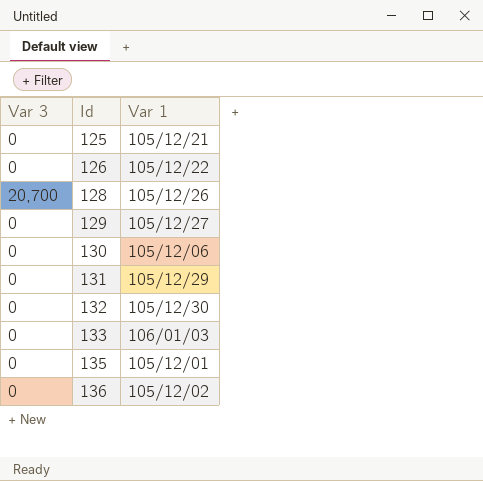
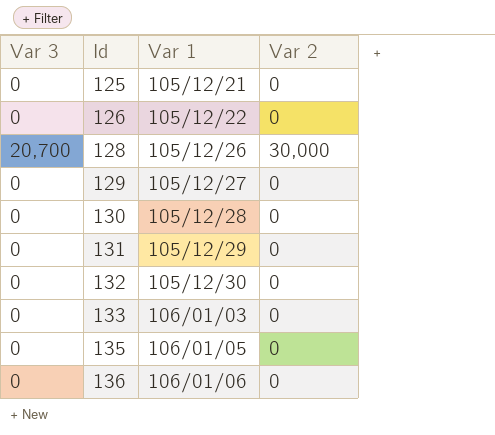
column Var 2 | position: none -> 4
130 | Var 1: 105/12/06 -> 105/12/28
135 | Var 1: 105/12/01 -> 106/01/05
136 | Var 1: 105/12/02 -> 106/01/06

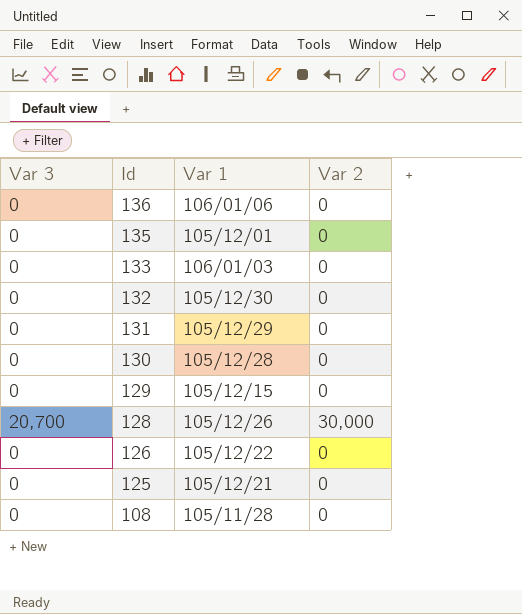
row order: Id ascending -> Id descending
135 | Var 1: 106/01/05 -> 105/12/01
129 | Var 1: 105/12/27 -> 105/12/15
row 108: none -> 0 | 105/11/28 | 0

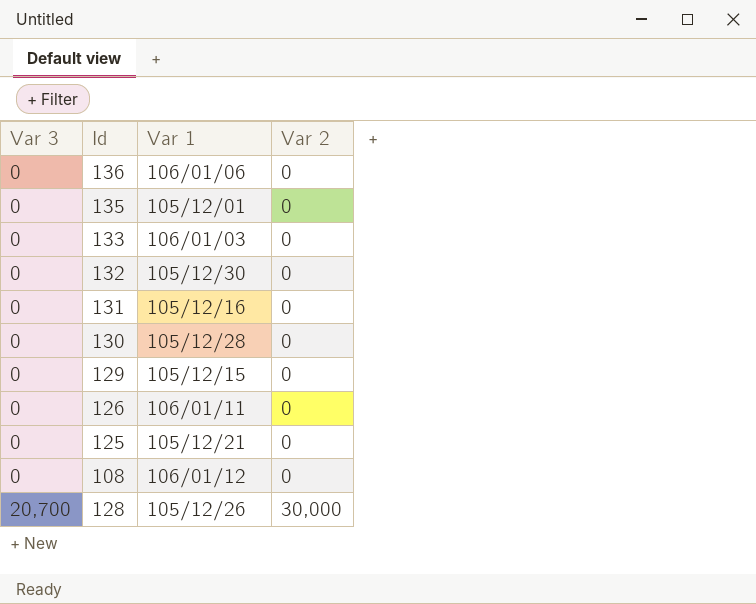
row order: Id descending -> Var 3 ascending
131 | Var 1: 105/12/29 -> 105/12/16
126 | Var 1: 105/12/22 -> 106/01/11
108 | Var 1: 105/11/28 -> 106/01/12

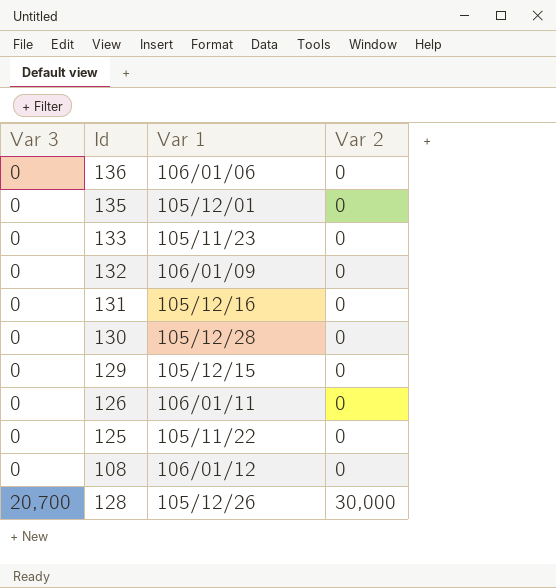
133 | Var 1: 106/01/03 -> 105/11/23
132 | Var 1: 105/12/30 -> 106/01/09
125 | Var 1: 105/12/21 -> 105/11/22

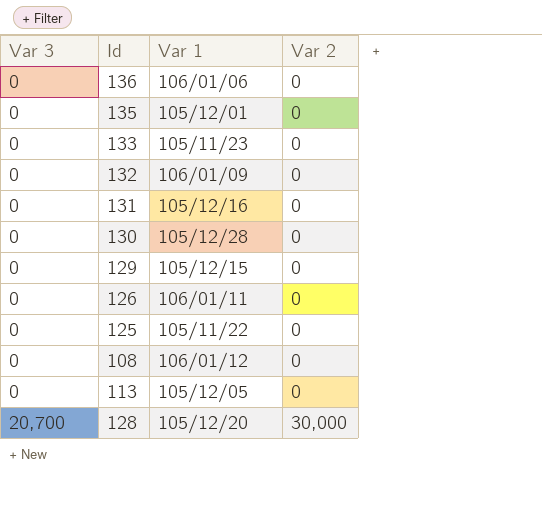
row 113: none -> 0 | 105/12/05 | 0
128 | Var 1: 105/12/26 -> 105/12/20

